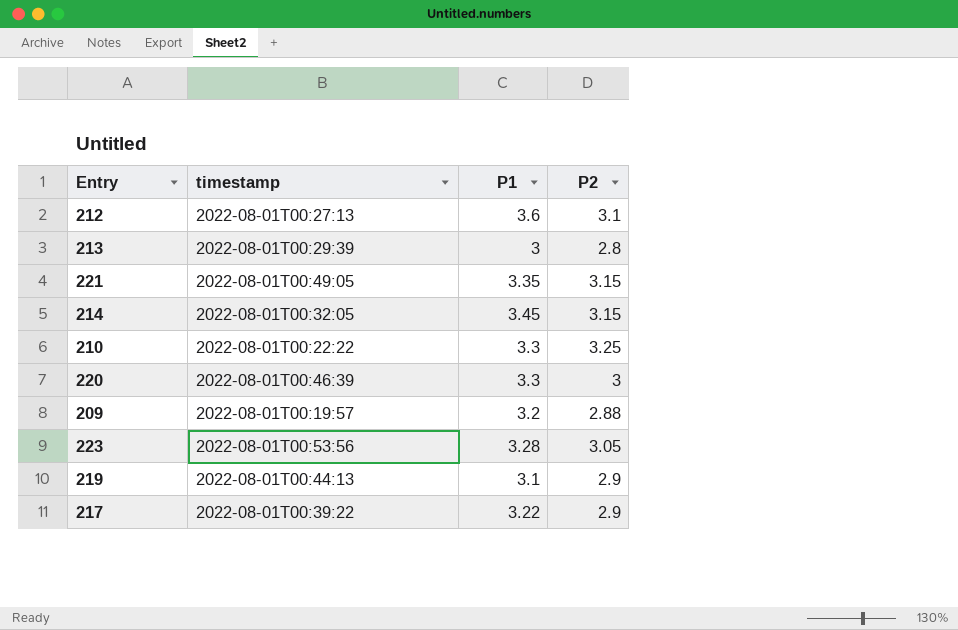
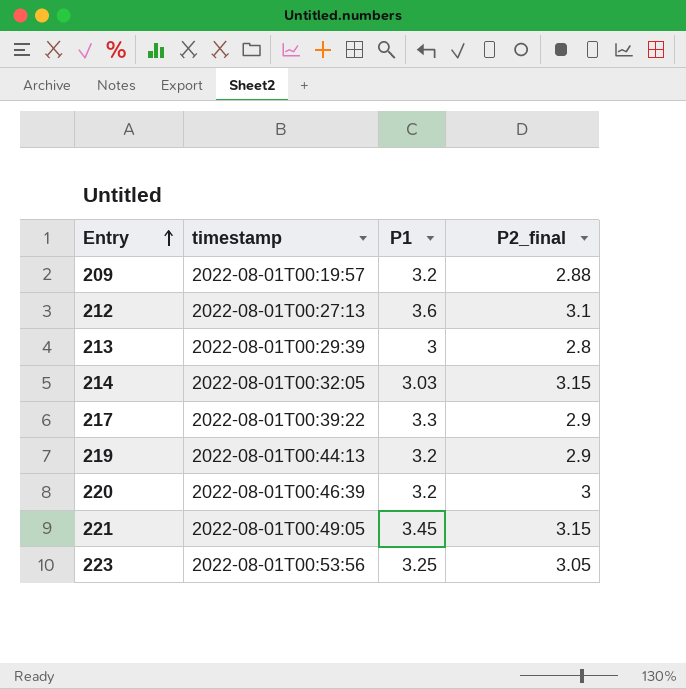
row order: none -> Entry ascending
column name: P2 -> P2_final
row 210: 2022-08-01T00:22:22 | 3.3 | 3.25 -> none
214 | P1: 3.45 -> 3.03
217 | P1: 3.22 -> 3.3
219 | P1: 3.1 -> 3.2
220 | P1: 3.3 -> 3.2
221 | P1: 3.35 -> 3.45
223 | P1: 3.28 -> 3.25

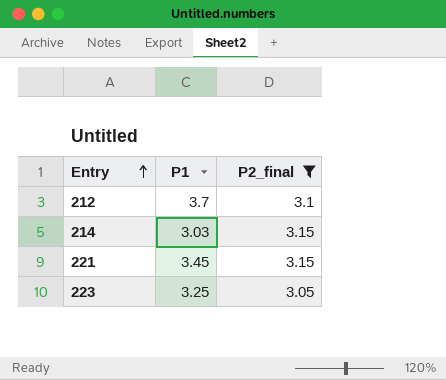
filter: none -> P2_final >= 3.05
column timestamp | position: 2 -> none
212 | P1: 3.6 -> 3.7

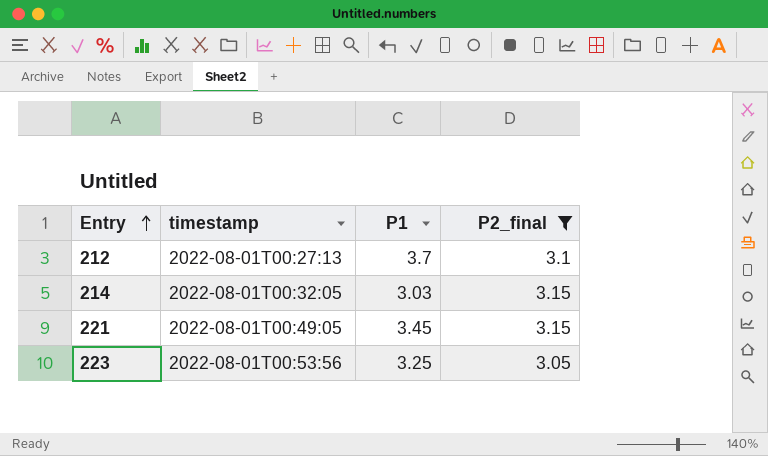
column timestamp | position: none -> 2

